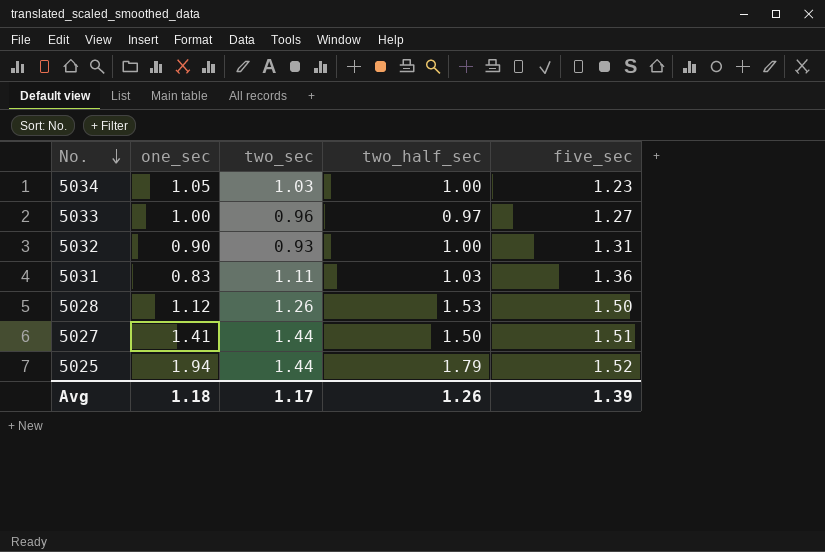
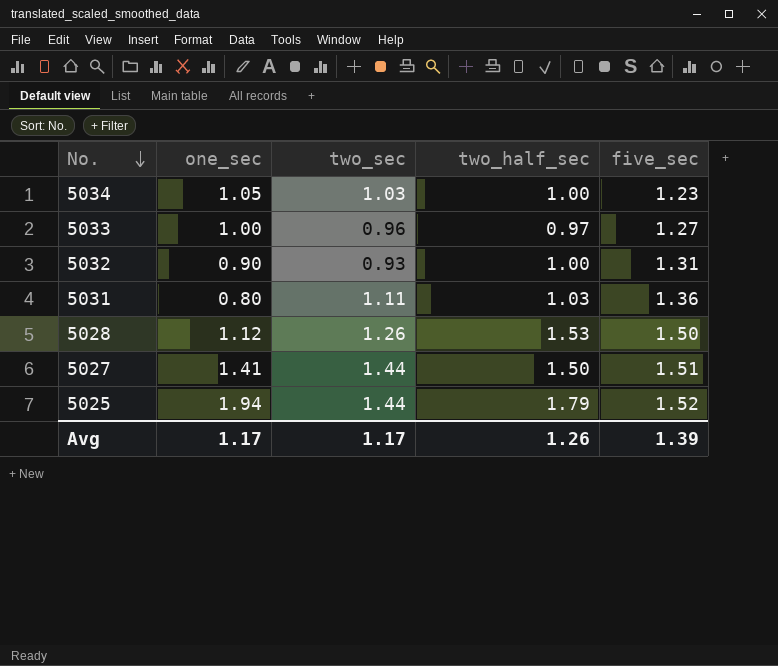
5031 | one_sec: 0.83 -> 0.80
Avg | one_sec: 1.18 -> 1.17

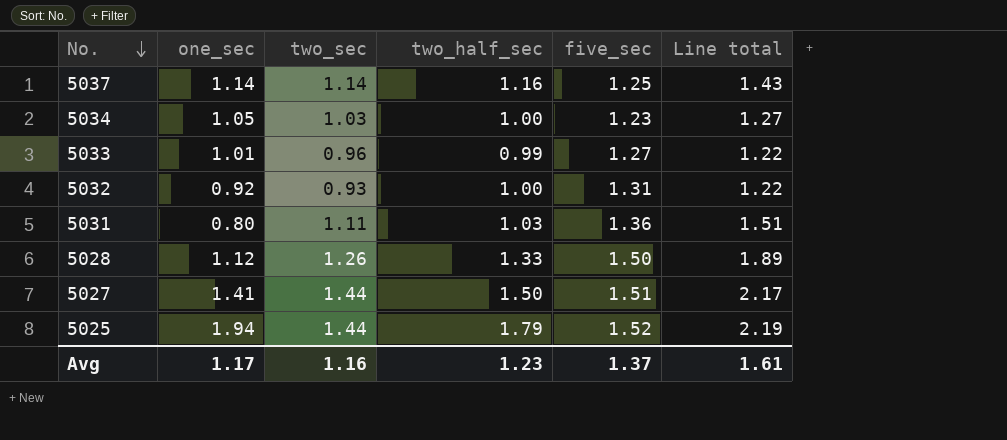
column Line total | formula: none -> [two_sec] * [five_sec]
row 5037: none -> 1.14 | 1.14 | 1.16 | 1.25 | 1.43
5033 | one_sec: 1.00 -> 1.01
5033 | two_half_sec: 0.97 -> 0.99
5032 | one_sec: 0.90 -> 0.92
5028 | two_half_sec: 1.53 -> 1.33
Avg | two_sec: 1.17 -> 1.16
Avg | two_half_sec: 1.26 -> 1.23
Avg | five_sec: 1.39 -> 1.37

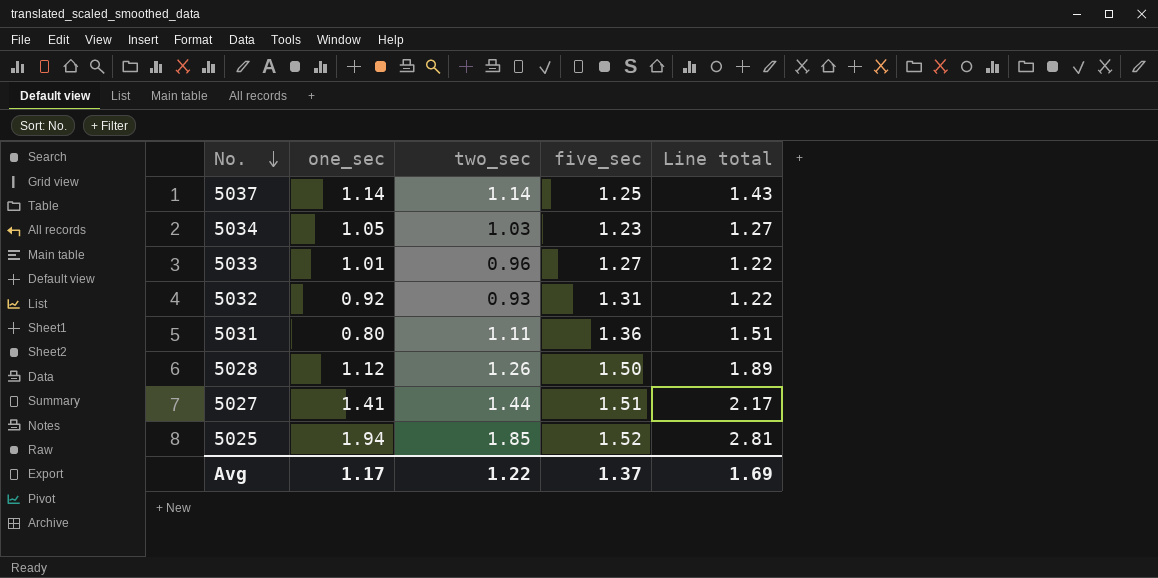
column two_half_sec | position: 4 -> none
5025 | two_sec: 1.44 -> 1.85
5025 | Line total: 2.19 -> 2.81
Avg | two_sec: 1.16 -> 1.22
Avg | Line total: 1.61 -> 1.69

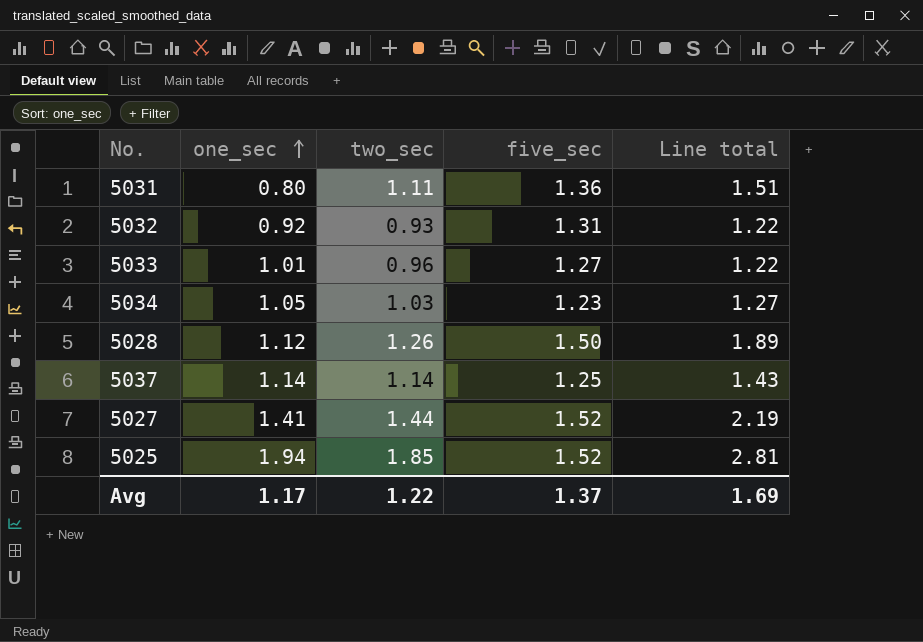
row order: No. descending -> one_sec ascending
5027 | five_sec: 1.51 -> 1.52
5027 | Line total: 2.17 -> 2.19

